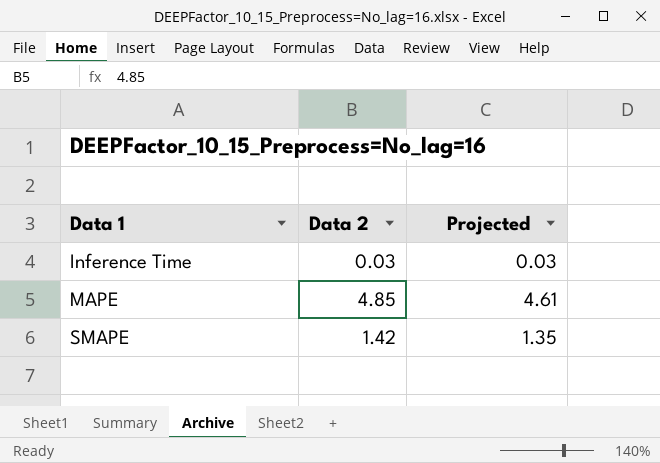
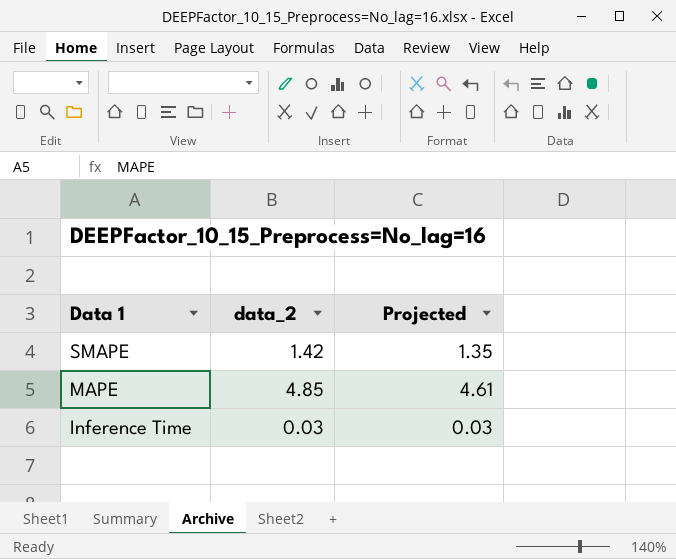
row order: Data 1 ascending -> Data 1 descending
column name: Data 2 -> data_2

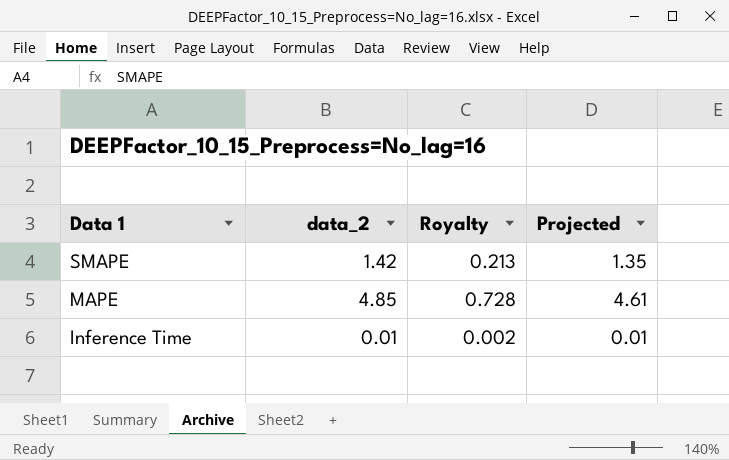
column Royalty | formula: none -> [data_2] * 0.15
Inference Time | data_2: 0.03 -> 0.01
Inference Time | Projected: 0.03 -> 0.01

